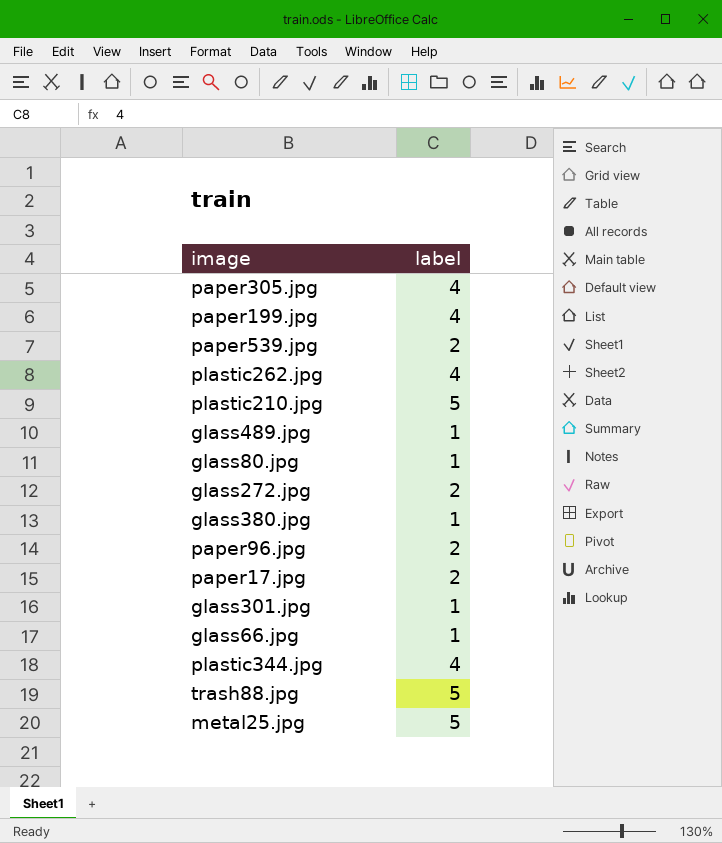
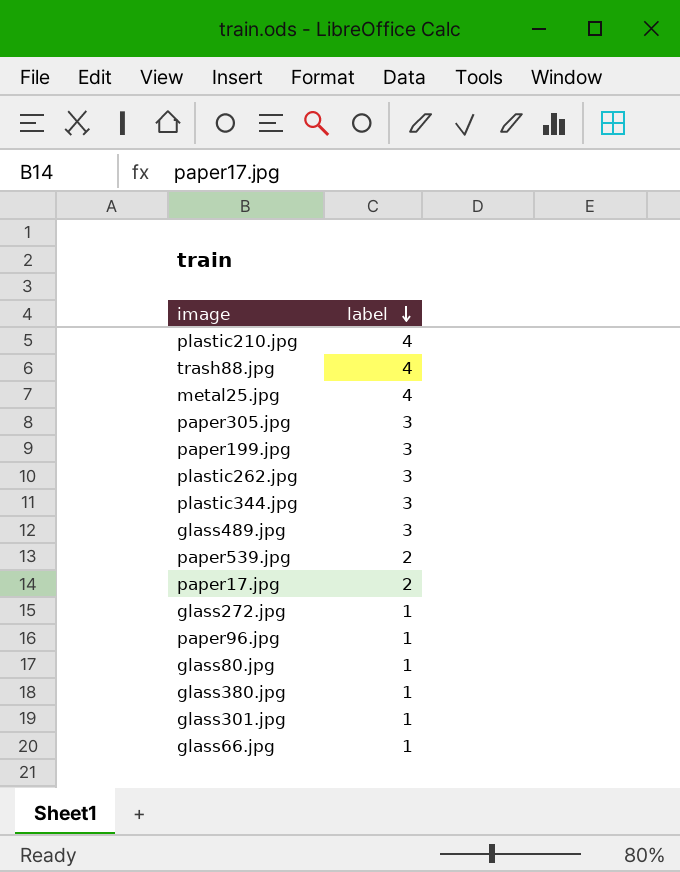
row order: none -> label descending
plastic210.jpg | label: 5 -> 4
trash88.jpg | label: 5 -> 4
metal25.jpg | label: 5 -> 4
paper305.jpg | label: 4 -> 3
paper199.jpg | label: 4 -> 3
plastic262.jpg | label: 4 -> 3
plastic344.jpg | label: 4 -> 3
glass489.jpg | label: 1 -> 3
glass272.jpg | label: 2 -> 1
paper96.jpg | label: 2 -> 1

